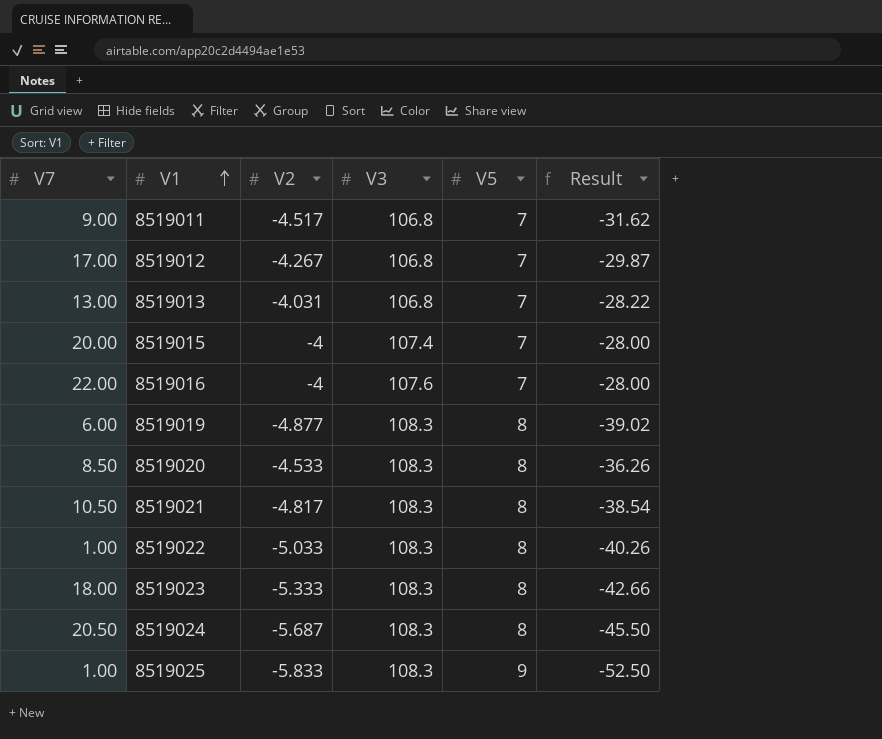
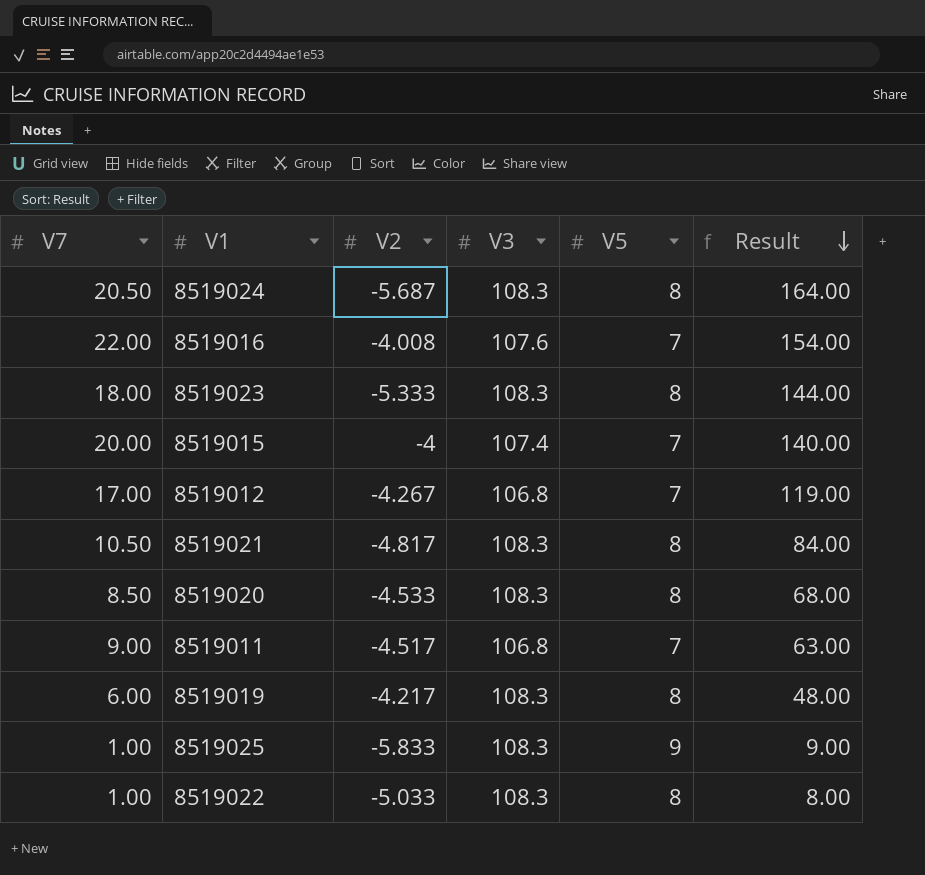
row order: V1 ascending -> Result descending
column Result | formula: [V2] * [V5] -> [V7] * [V5]
row 8519013: 13.00 | -4.031 | 106.8 | 7 | -28.22 -> none
8519016 | V2: -4 -> -4.008
8519019 | V2: -4.877 -> -4.217

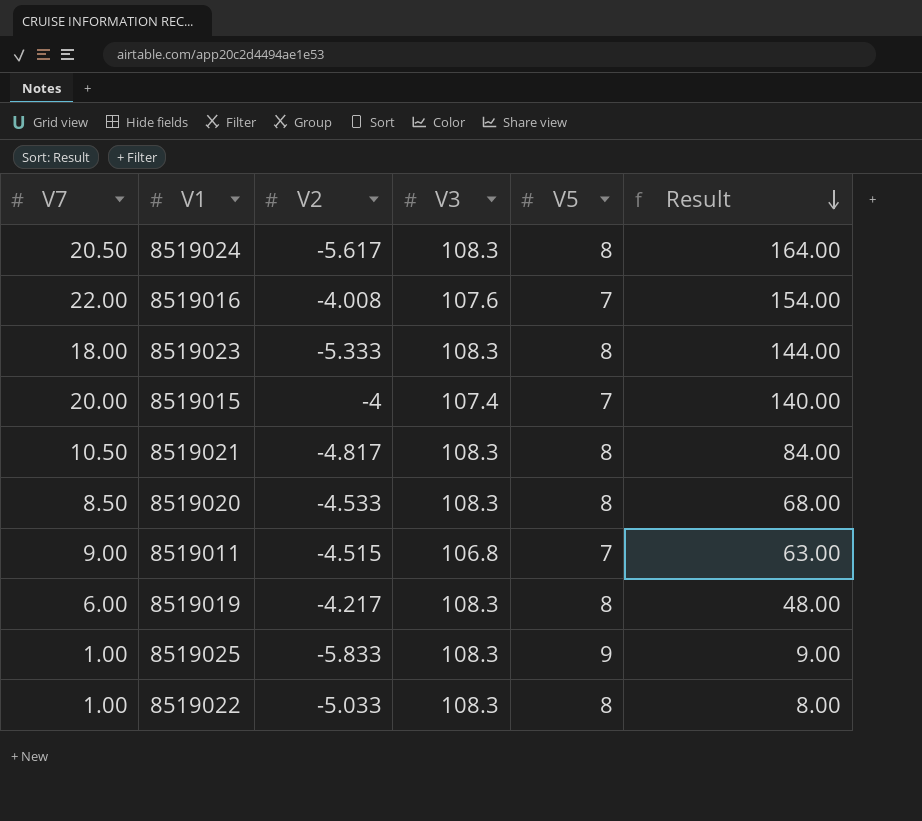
row 8519012: 17.00 | -4.267 | 106.8 | 7 | 119.00 -> none
8519024 | V2: -5.687 -> -5.617
8519011 | V2: -4.517 -> -4.515

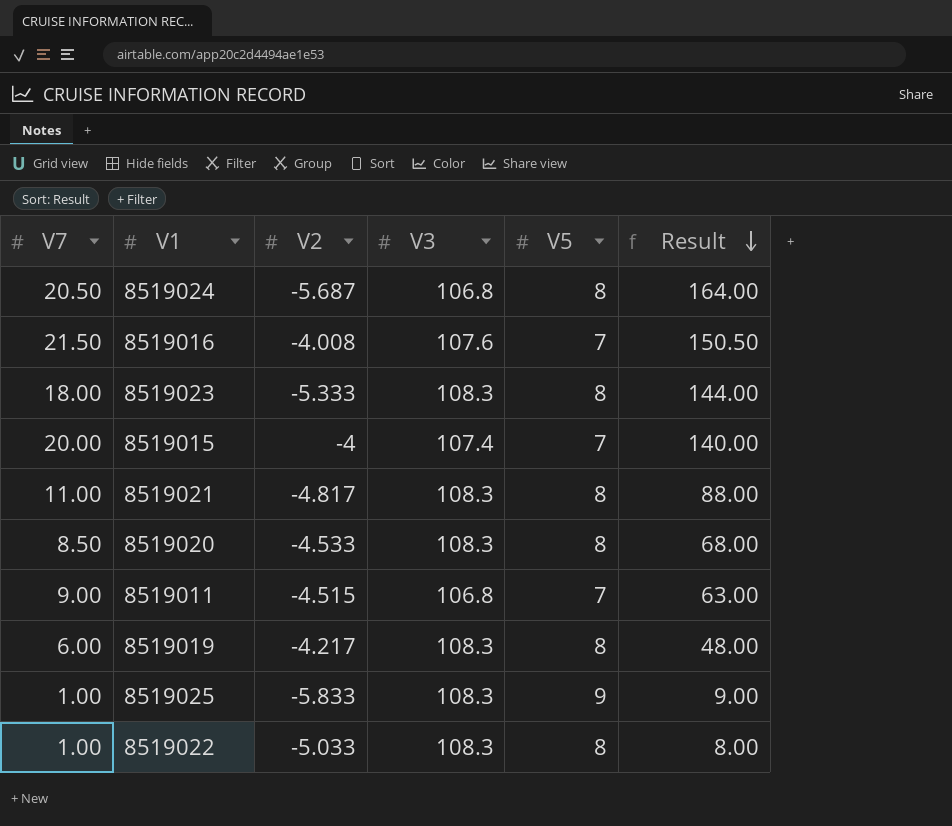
8519024 | V2: -5.617 -> -5.687
8519024 | V3: 108.3 -> 106.8
8519016 | V7: 22.00 -> 21.50
8519016 | Result: 154.00 -> 150.50
8519021 | V7: 10.50 -> 11.00
8519021 | Result: 84.00 -> 88.00

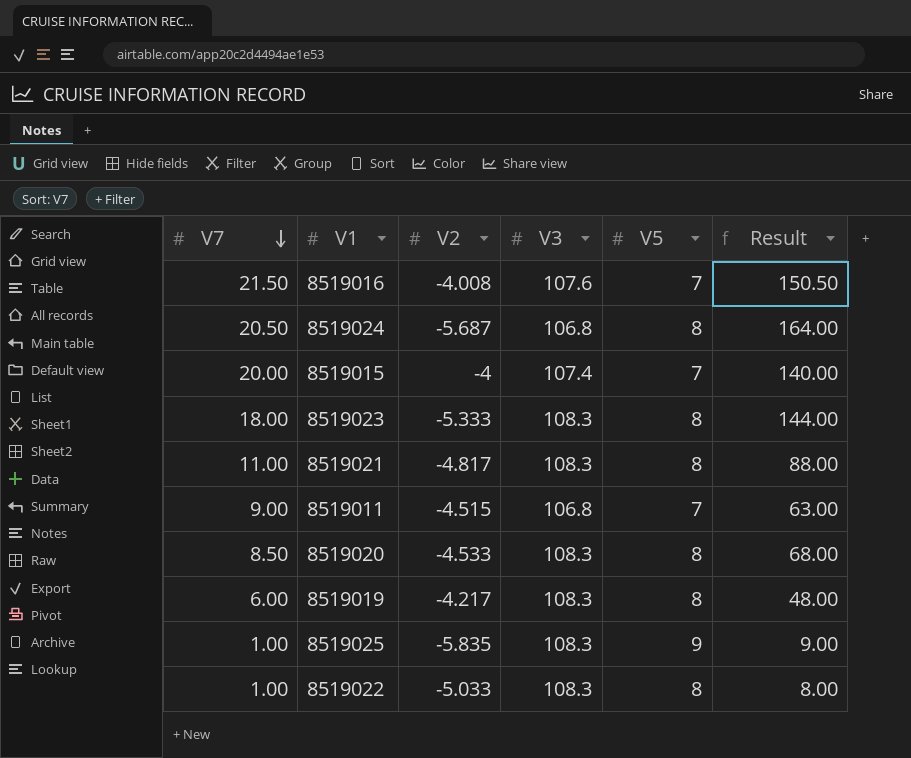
row order: Result descending -> V7 descending
8519025 | V2: -5.833 -> -5.835

